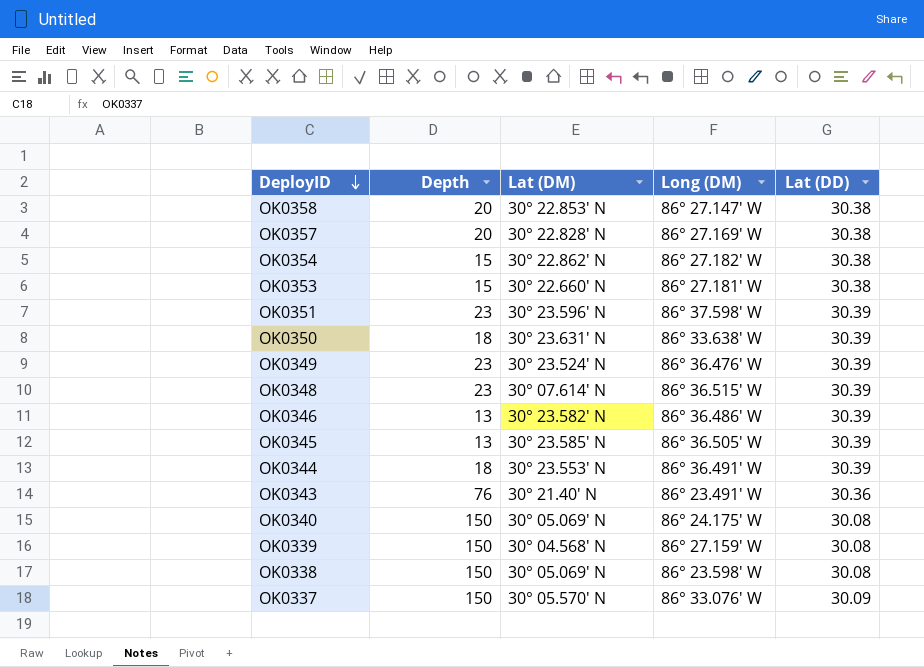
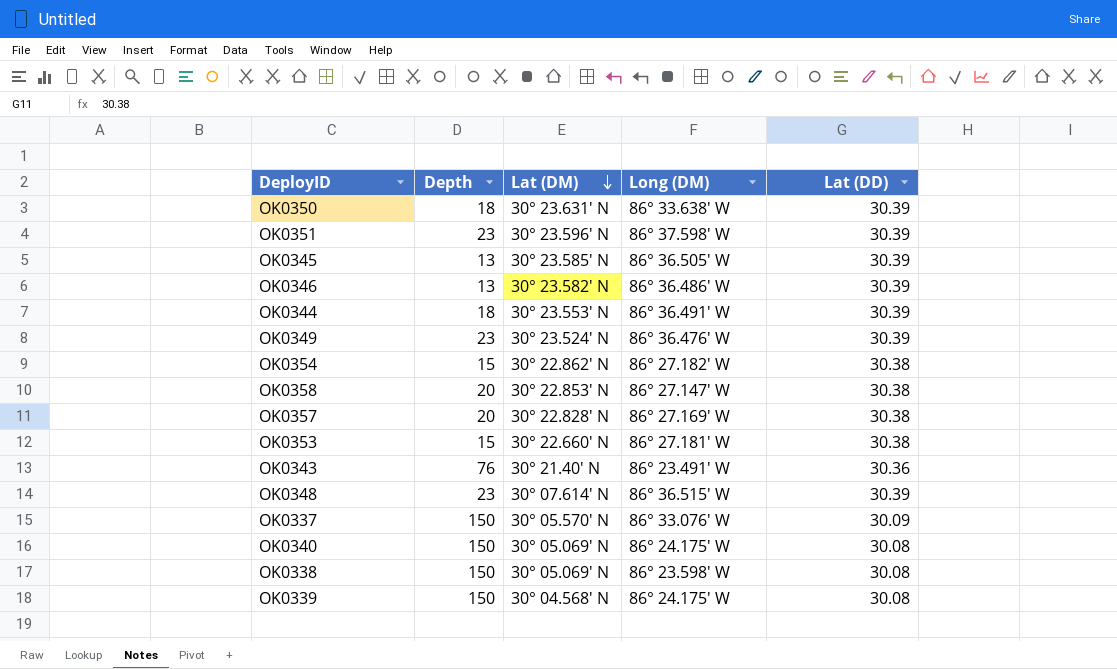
row order: DeployID descending -> Lat (DM) descending
OK0339 | Long (DM): 86° 27.159' W -> 86° 24.175' W

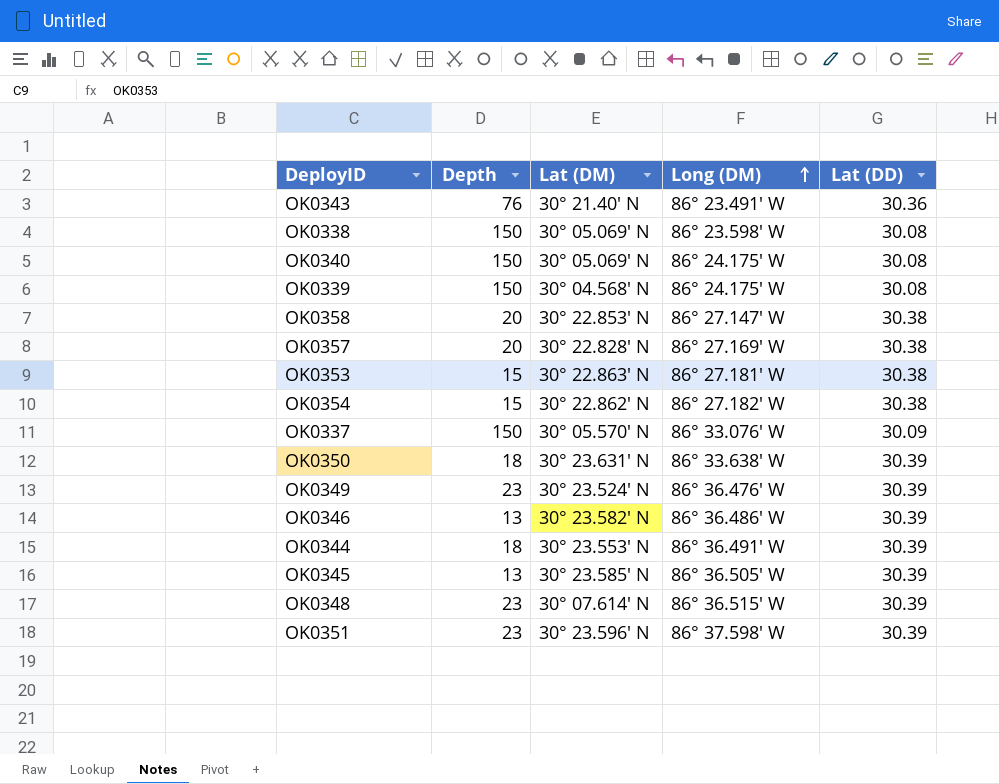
row order: Lat (DM) descending -> Long (DM) ascending
OK0353 | Lat (DM): 30° 22.660' N -> 30° 22.863' N

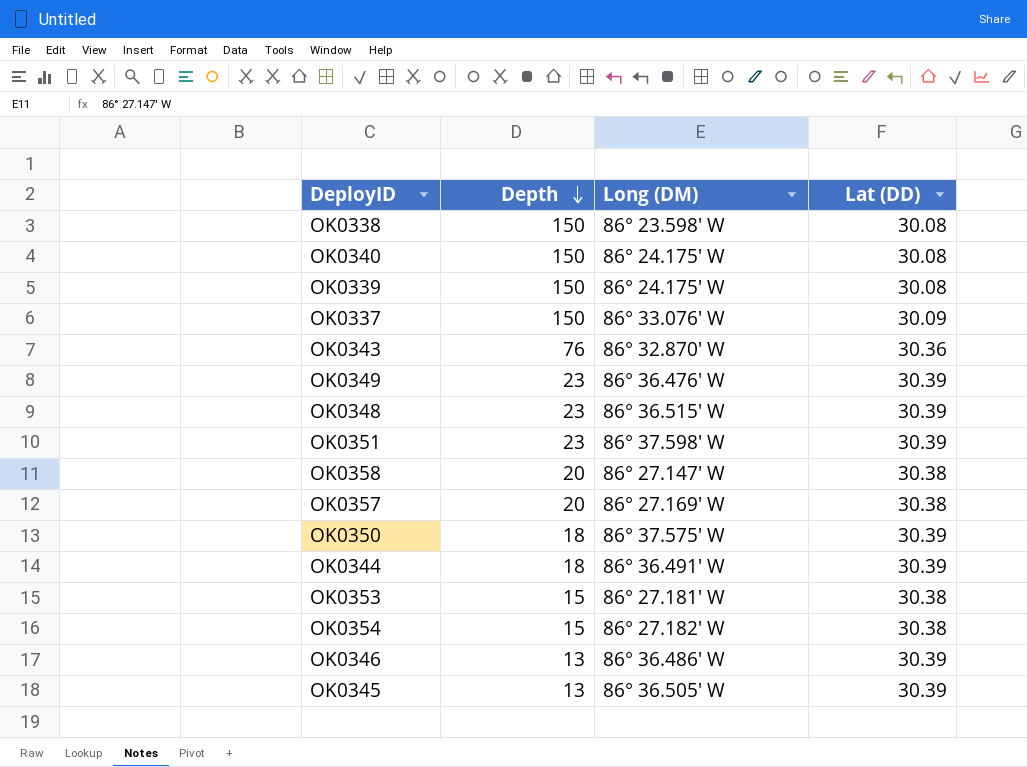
row order: Long (DM) ascending -> Depth descending
column Lat (DM) | position: 3 -> none
OK0343 | Long (DM): 86° 23.491' W -> 86° 32.870' W
OK0350 | Long (DM): 86° 33.638' W -> 86° 37.575' W

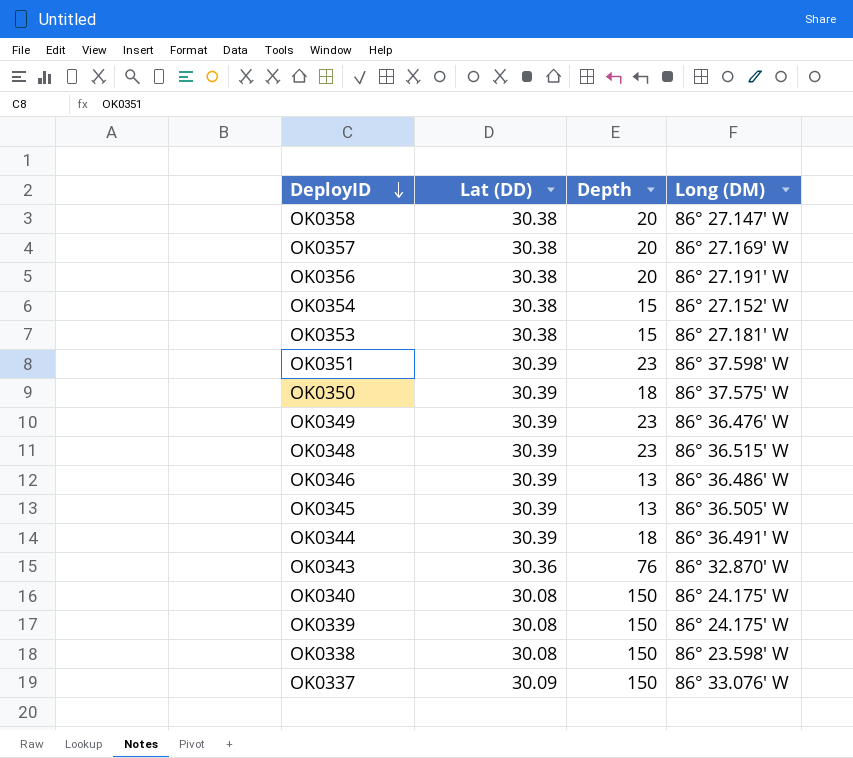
row order: Depth descending -> DeployID descending
column Lat (DD) | position: 4 -> 2
row OK0356: none -> 30.38 | 20 | 86° 27.191' W
OK0354 | Long (DM): 86° 27.182' W -> 86° 27.152' W

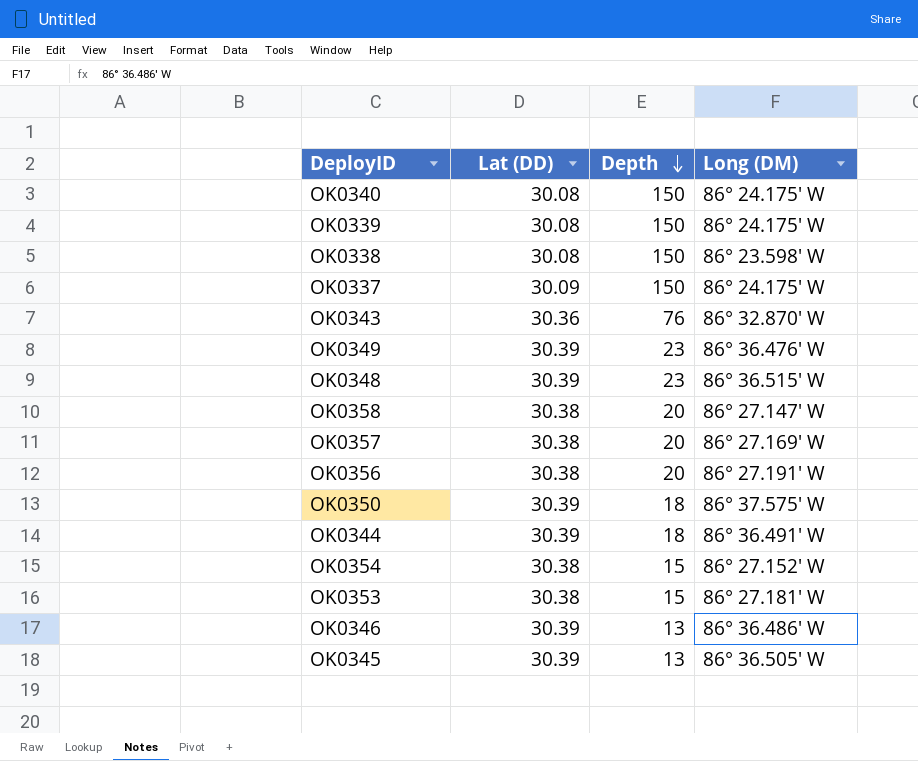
row order: DeployID descending -> Depth descending
row OK0351: 30.39 | 23 | 86° 37.598' W -> none
OK0337 | Long (DM): 86° 33.076' W -> 86° 24.175' W

